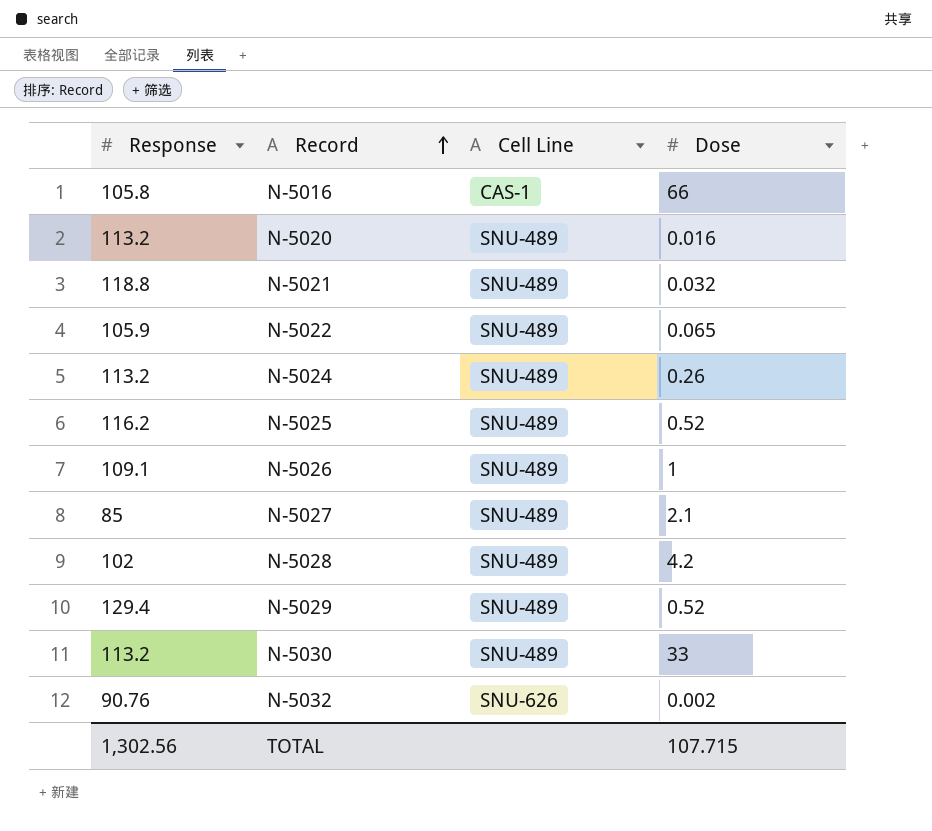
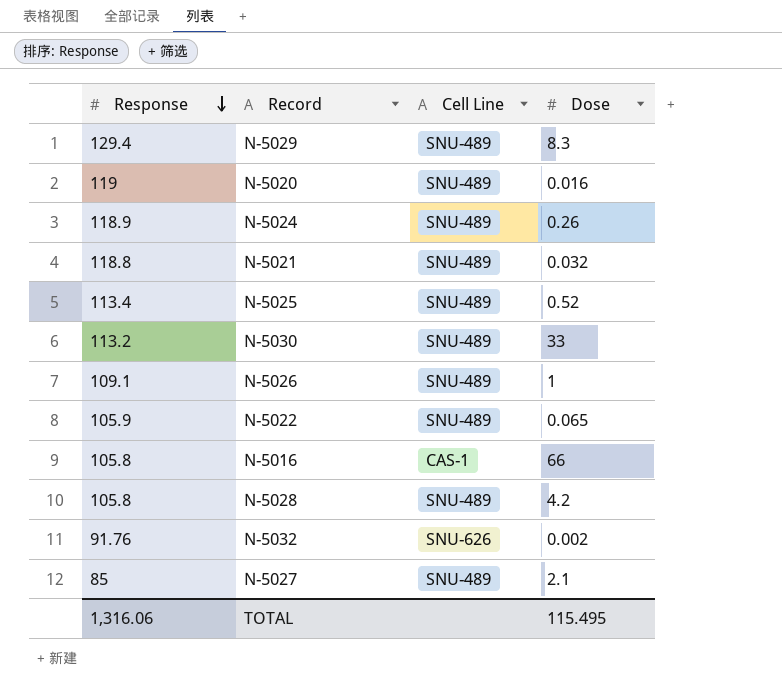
row order: Record ascending -> Response descending
N-5029 | Dose: 0.52 -> 8.3
N-5020 | Response: 113.2 -> 119
N-5024 | Response: 113.2 -> 118.9
N-5025 | Response: 116.2 -> 113.4
N-5028 | Response: 102 -> 105.8
N-5032 | Response: 90.76 -> 91.76
TOTAL | Response: 1,302.56 -> 1,316.06
TOTAL | Dose: 107.715 -> 115.495

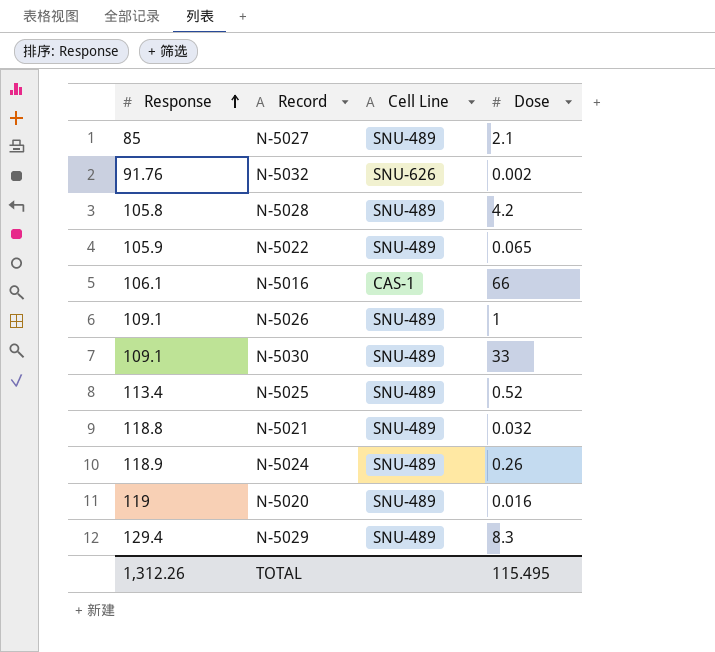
row order: Response descending -> Response ascending
N-5016 | Response: 105.8 -> 106.1
N-5030 | Response: 113.2 -> 109.1
TOTAL | Response: 1,316.06 -> 1,312.26

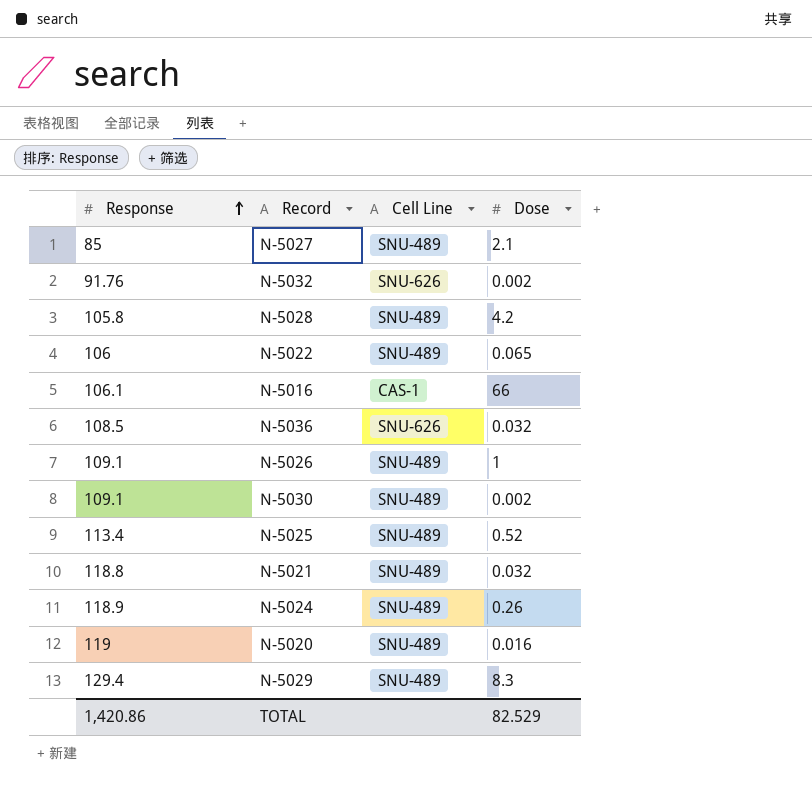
N-5022 | Response: 105.9 -> 106
row N-5036: none -> 108.5 | SNU-626 | 0.032
N-5030 | Dose: 33 -> 0.002
TOTAL | Response: 1,312.26 -> 1,420.86
TOTAL | Dose: 115.495 -> 82.529

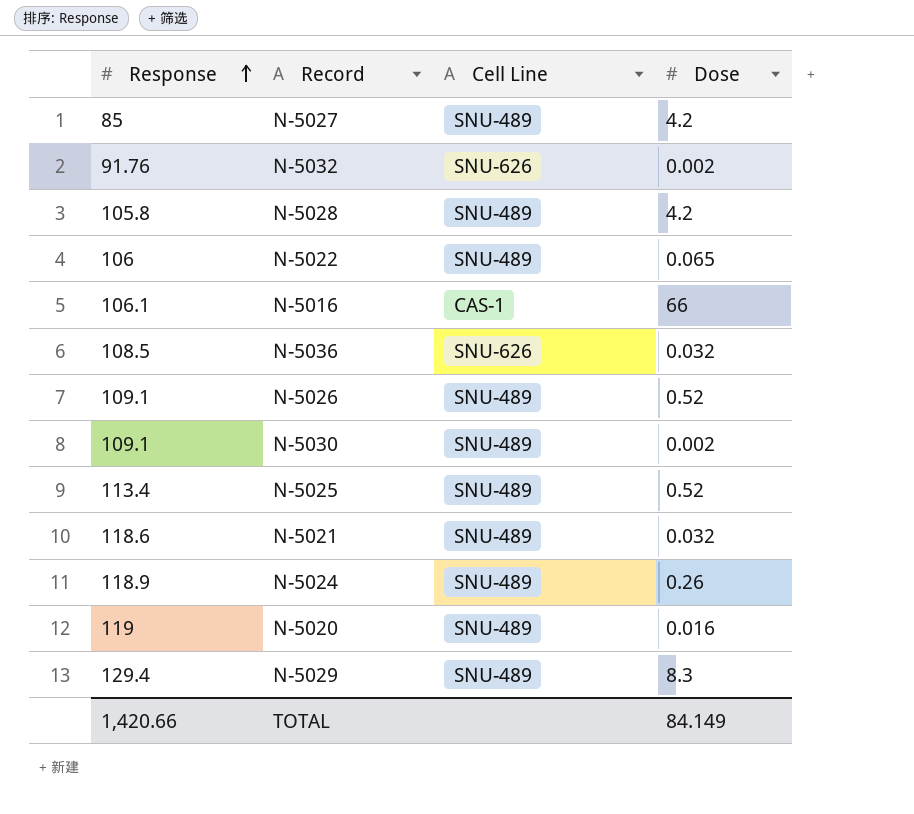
N-5027 | Dose: 2.1 -> 4.2
N-5026 | Dose: 1 -> 0.52
N-5021 | Response: 118.8 -> 118.6
TOTAL | Response: 1,420.86 -> 1,420.66
TOTAL | Dose: 82.529 -> 84.149

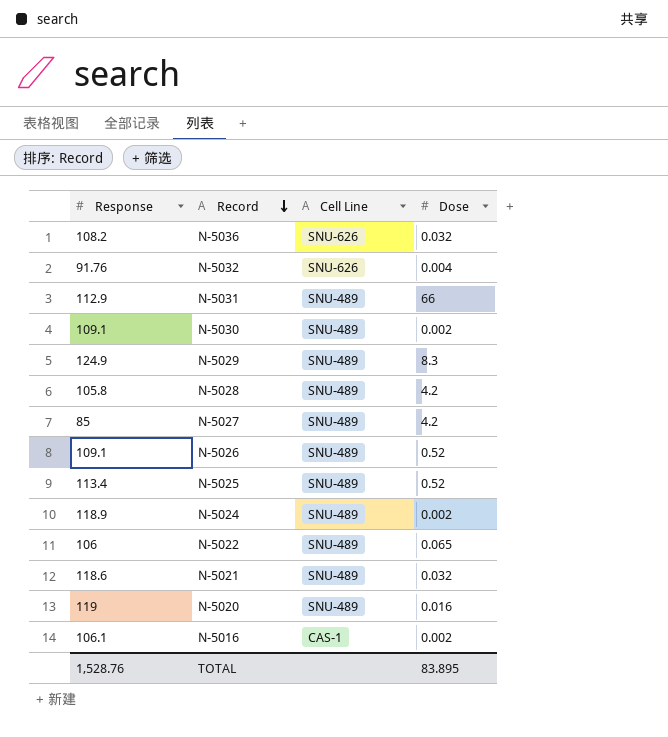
row order: Response ascending -> Record descending
N-5036 | Response: 108.5 -> 108.2
N-5032 | Dose: 0.002 -> 0.004
row N-5031: none -> 112.9 | SNU-489 | 66
N-5029 | Response: 129.4 -> 124.9
N-5024 | Dose: 0.26 -> 0.002
N-5016 | Dose: 66 -> 0.002
TOTAL | Response: 1,420.66 -> 1,528.76
TOTAL | Dose: 84.149 -> 83.895

